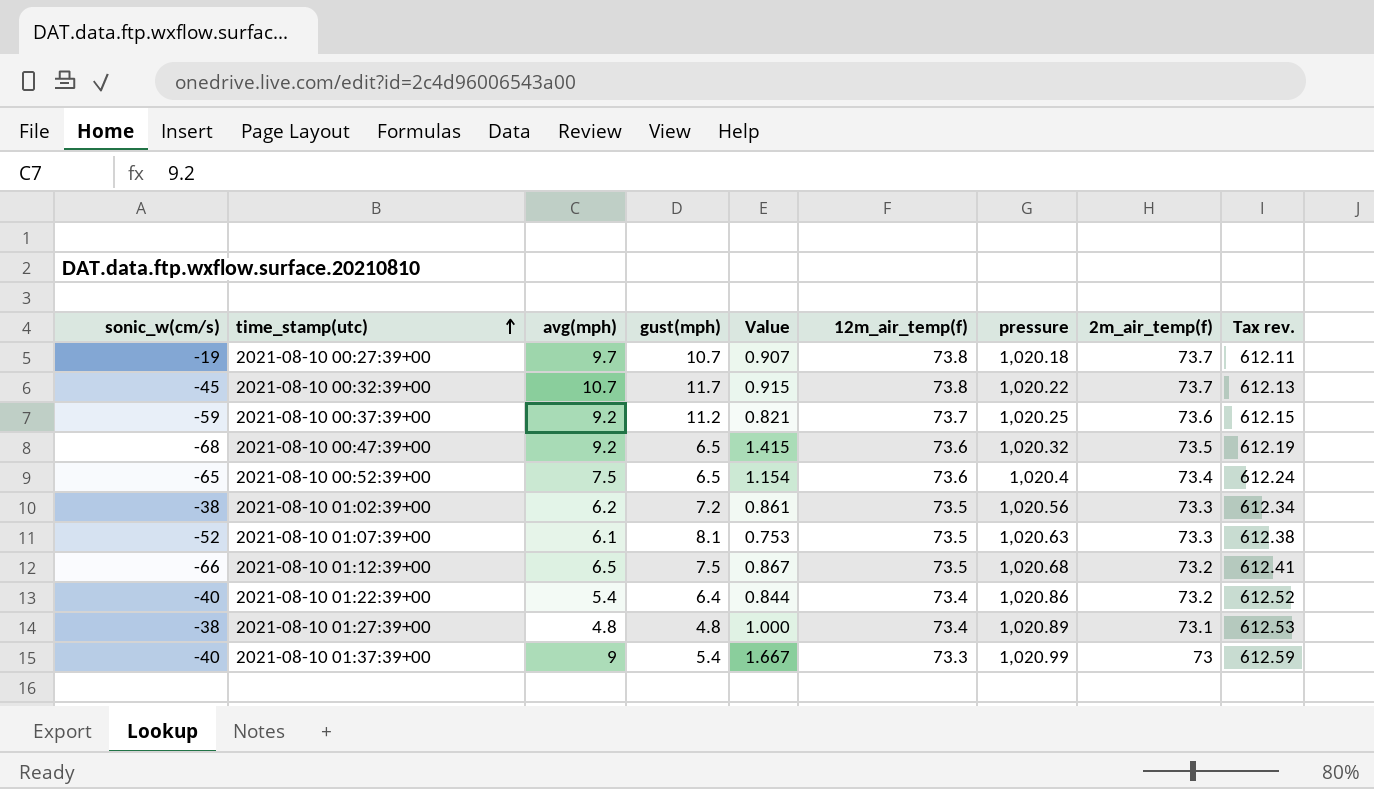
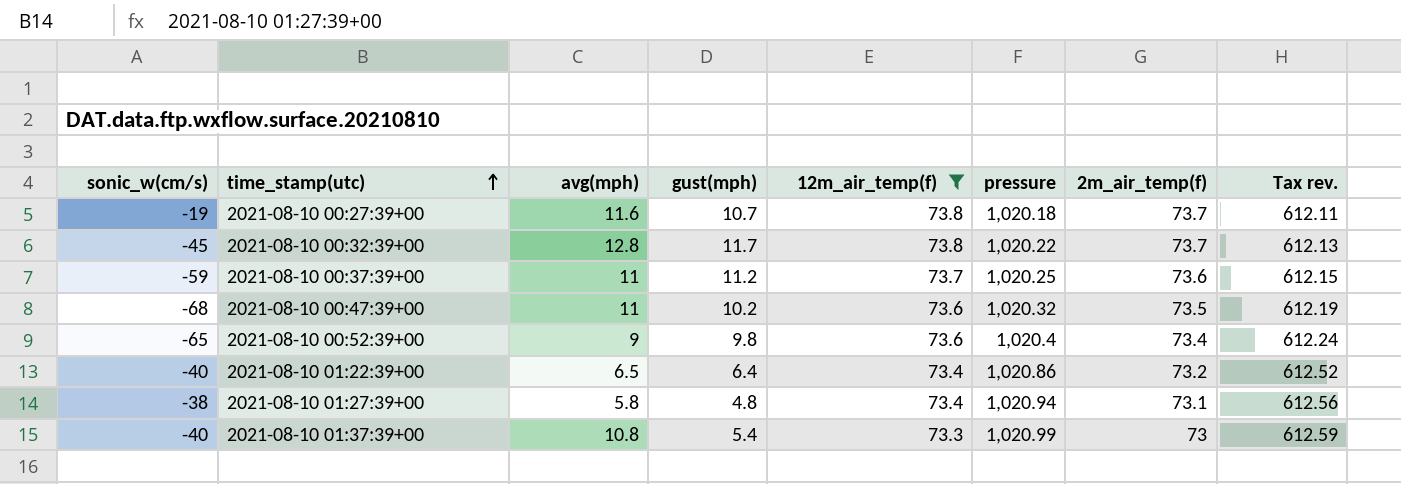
filter: none -> 12m_air_temp(f) != 73.5
column Value | formula: [avg(mph)] / [gust(mph)] -> none
2021-08-10 00:27:39+00 | avg(mph): 9.7 -> 11.6
2021-08-10 00:32:39+00 | avg(mph): 10.7 -> 12.8
2021-08-10 00:37:39+00 | avg(mph): 9.2 -> 11
2021-08-10 00:47:39+00 | avg(mph): 9.2 -> 11
2021-08-10 00:47:39+00 | gust(mph): 6.5 -> 10.2
2021-08-10 00:52:39+00 | avg(mph): 7.5 -> 9
2021-08-10 00:52:39+00 | gust(mph): 6.5 -> 9.8
2021-08-10 01:22:39+00 | avg(mph): 5.4 -> 6.5
2021-08-10 01:27:39+00 | avg(mph): 4.8 -> 5.8
2021-08-10 01:27:39+00 | pressure: 1,020.89 -> 1,020.94
2021-08-10 01:27:39+00 | Tax rev.: 612.53 -> 612.56
2021-08-10 01:37:39+00 | avg(mph): 9 -> 10.8

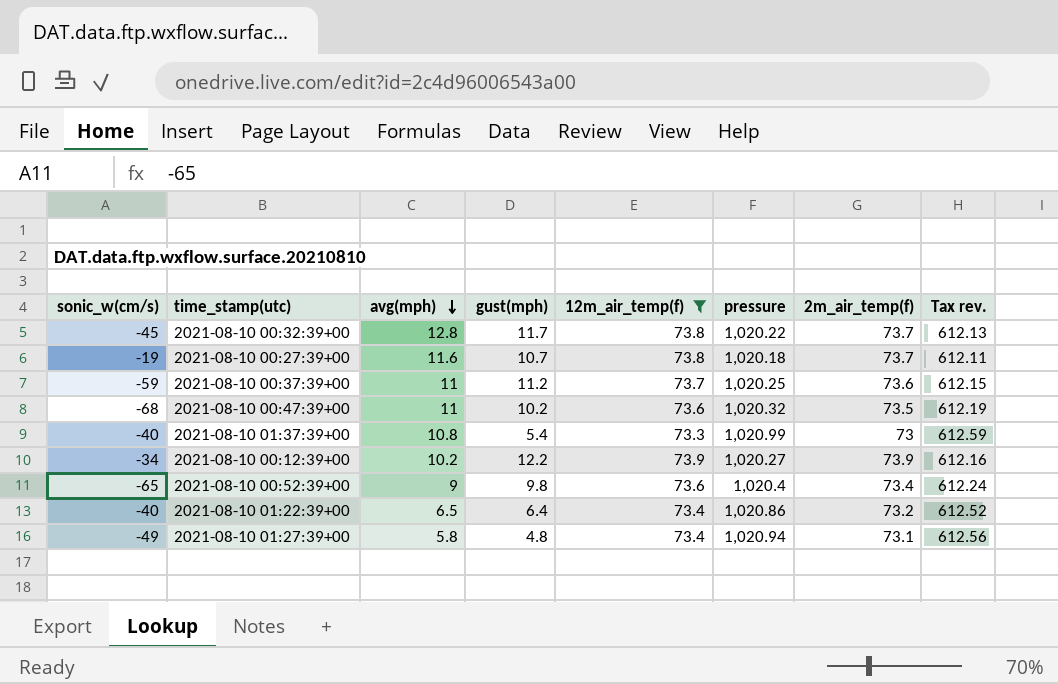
row order: time_stamp(utc) ascending -> avg(mph) descending
row 2021-08-10 00:12:39+00: none -> -34 | 10.2 | 12.2 | 73.9 | 1,020.27 | 73.9 | 612.16
2021-08-10 01:27:39+00 | sonic_w(cm/s): -38 -> -49

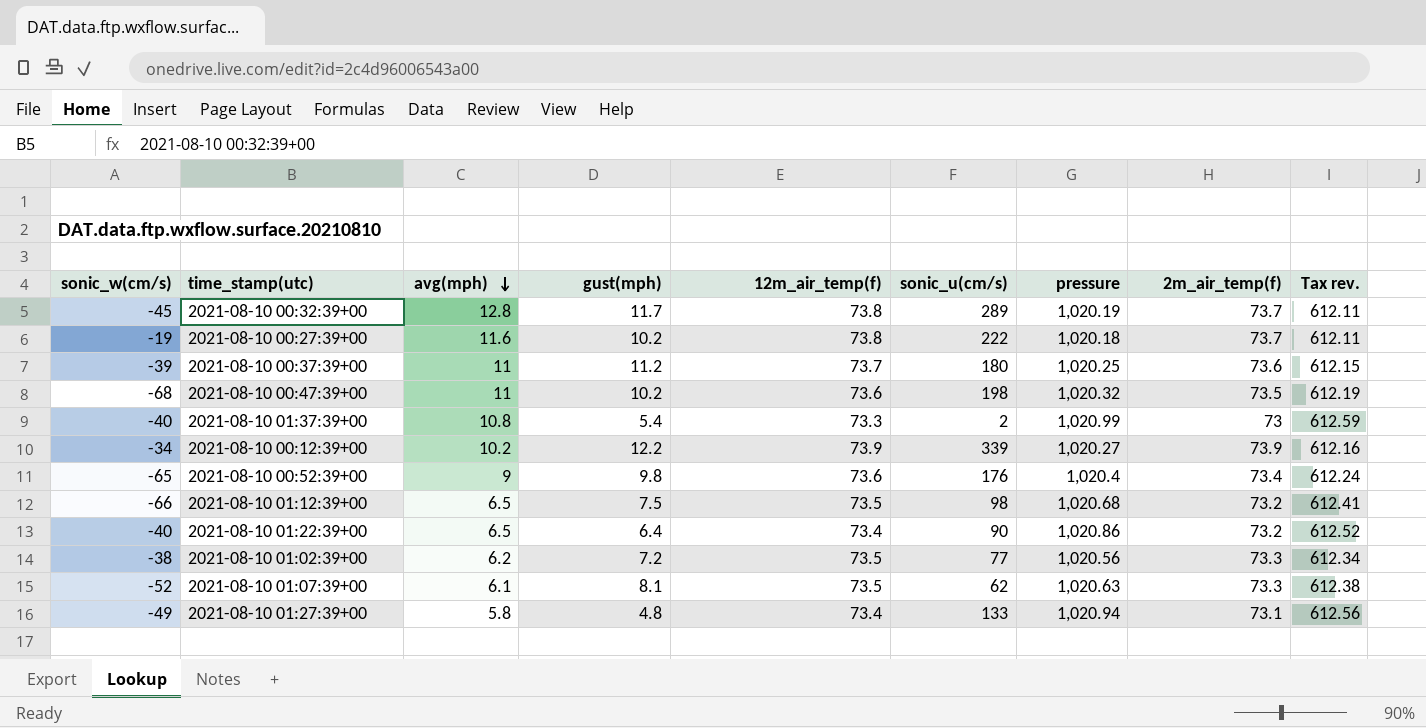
filter: 12m_air_temp(f) != 73.5 -> none
column sonic_u(cm/s) | position: none -> 6
2021-08-10 00:32:39+00 | pressure: 1,020.22 -> 1,020.19
2021-08-10 00:32:39+00 | Tax rev.: 612.13 -> 612.11
2021-08-10 00:27:39+00 | gust(mph): 10.7 -> 10.2
2021-08-10 00:37:39+00 | sonic_w(cm/s): -59 -> -39

